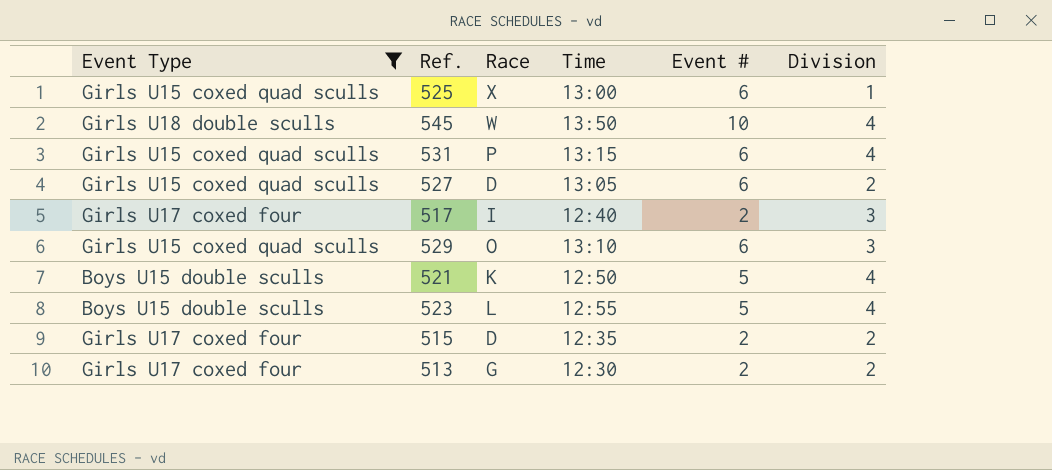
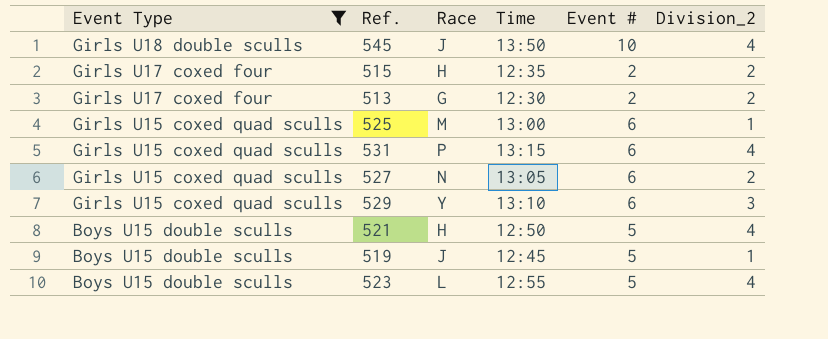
row order: none -> Event Type descending
column name: Division -> Division_2
row 517: Girls U17 coxed four | I | 12:40 | 2 | 3 -> none
545 | Race: W -> J
515 | Race: D -> H
525 | Race: X -> M
527 | Race: D -> N
529 | Race: O -> Y
521 | Race: K -> H
row 519: none -> Boys U15 double sculls | J | 12:45 | 5 | 1

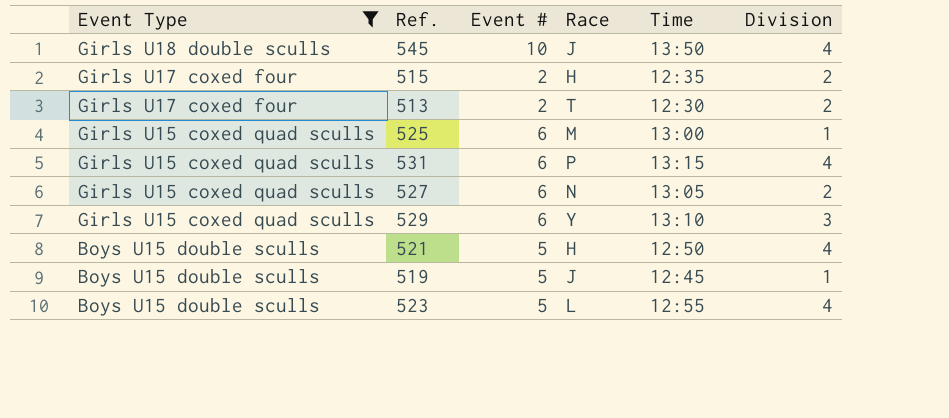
column Event # | position: 5 -> 3
column name: Division_2 -> Division
513 | Race: G -> T

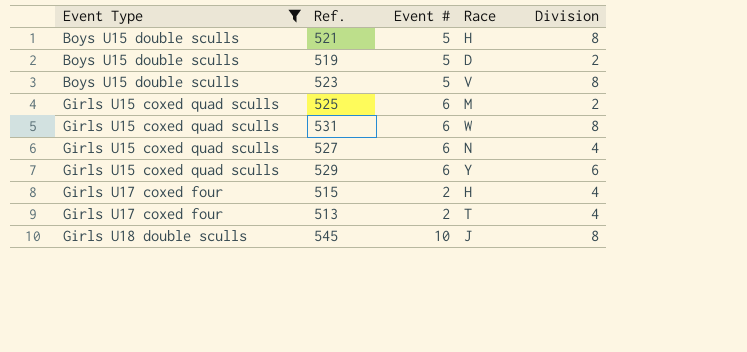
row order: Event Type descending -> Event Type ascending
column Time | position: 5 -> none
521 | Division: 4 -> 8
519 | Race: J -> D
519 | Division: 1 -> 2
523 | Race: L -> V
523 | Division: 4 -> 8
525 | Division: 1 -> 2
531 | Race: P -> W
531 | Division: 4 -> 8
527 | Division: 2 -> 4
529 | Division: 3 -> 6
515 | Division: 2 -> 4
513 | Division: 2 -> 4
545 | Division: 4 -> 8

